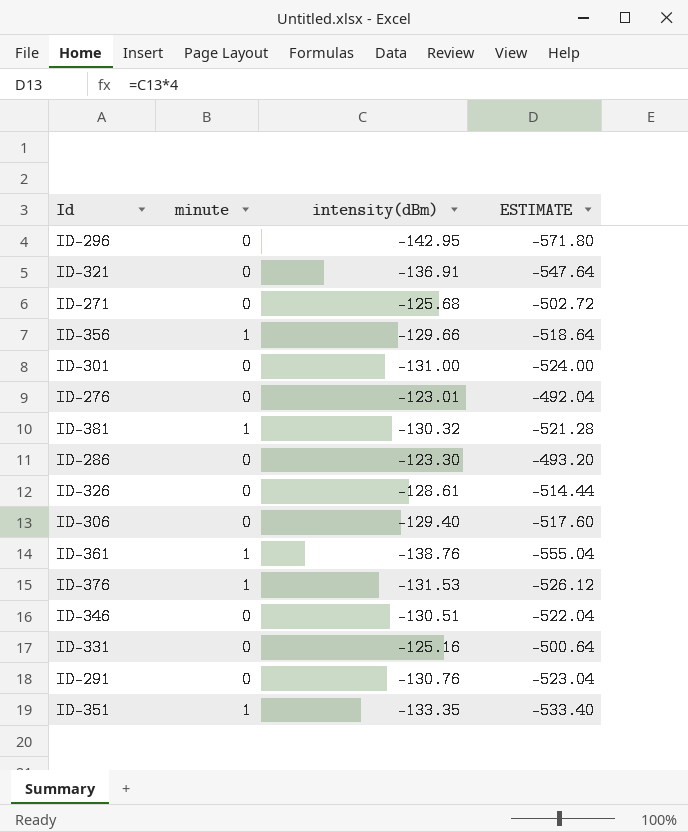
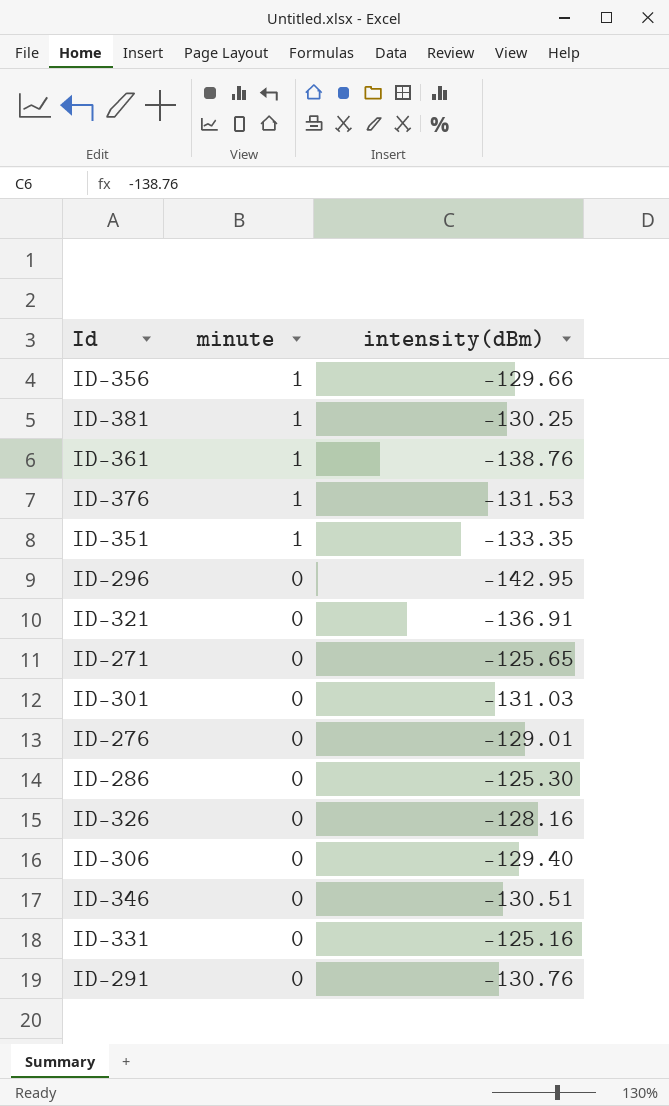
row order: none -> minute descending
column ESTIMATE | formula: [intensity(dBm)] * 4 -> none
ID-381 | intensity(dBm): -130.32 -> -130.25
ID-271 | intensity(dBm): -125.68 -> -125.65
ID-301 | intensity(dBm): -131.00 -> -131.03
ID-276 | intensity(dBm): -123.01 -> -129.01
ID-286 | intensity(dBm): -123.30 -> -125.30
ID-326 | intensity(dBm): -128.61 -> -128.16

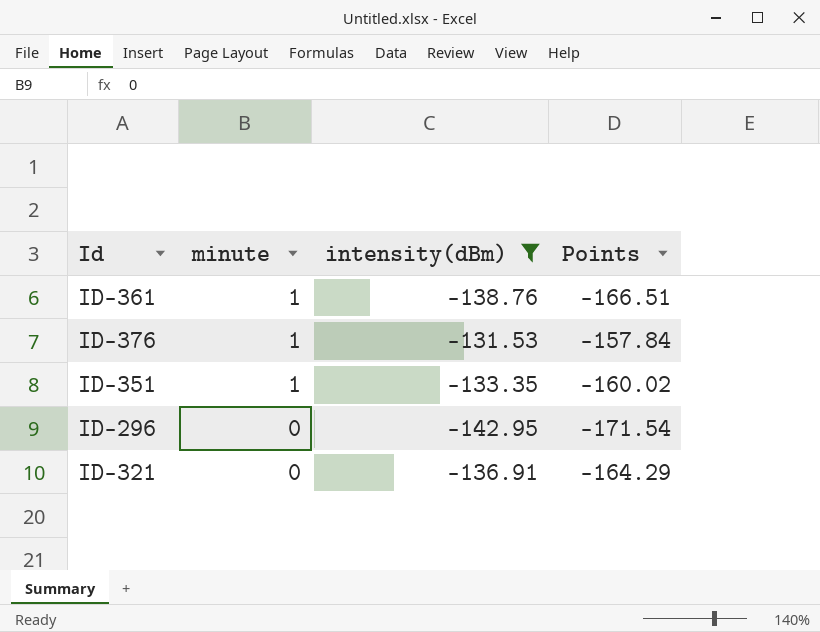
filter: none -> intensity(dBm) <= -131.53
column Points | formula: none -> [intensity(dBm)] * 1.2

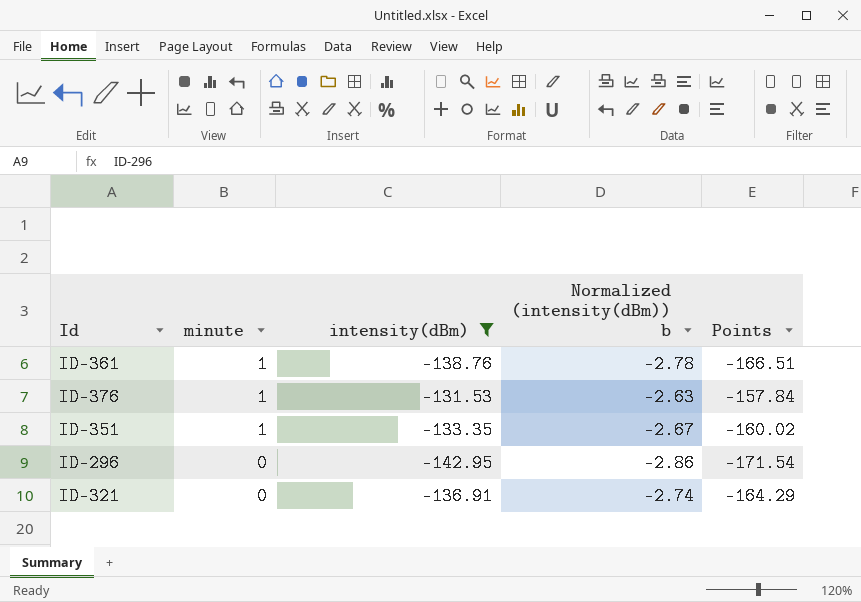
column Normalized (intensity(dBm)) b | formula: none -> [intensity(dBm)] * 0.02

